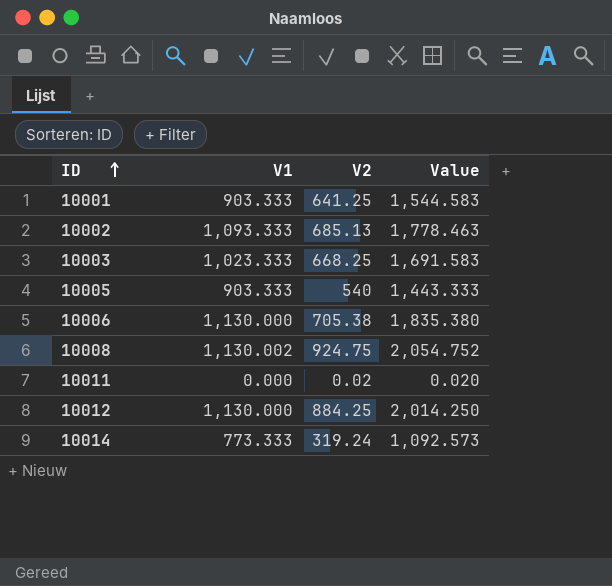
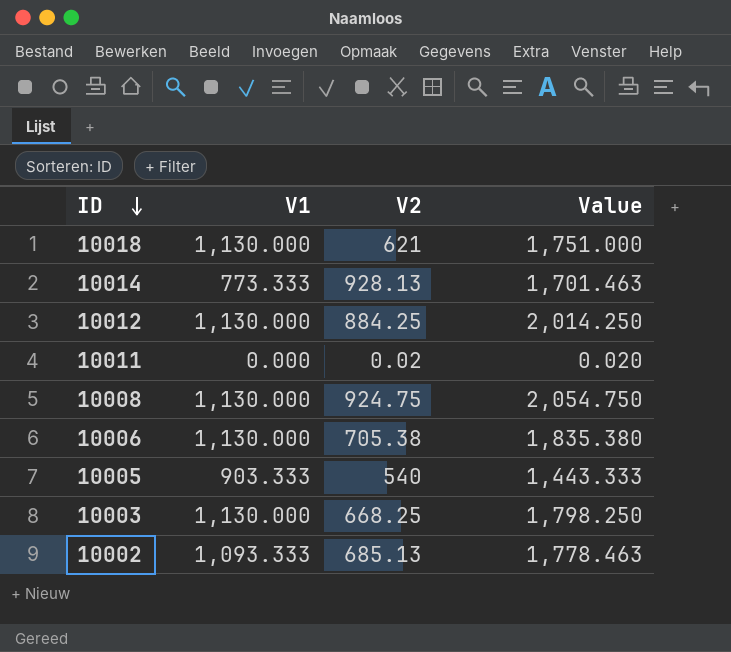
row order: ID ascending -> ID descending
row 10001: 903.333 | 641.25 | 1,544.583 -> none
row 10018: none -> 1,130.000 | 621 | 1,751.000
10014 | V2: 319.24 -> 928.13
10014 | Value: 1,092.573 -> 1,701.463
10008 | V1: 1,130.002 -> 1,130.000
10008 | Value: 2,054.752 -> 2,054.750
10003 | V1: 1,023.333 -> 1,130.000
10003 | Value: 1,691.583 -> 1,798.250

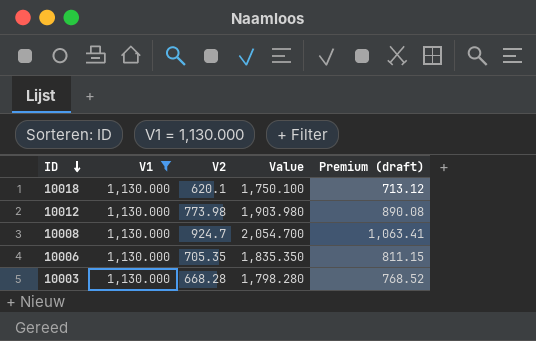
filter: none -> V1 = 1,130.000
column Premium (draft) | formula: none -> [V2] * 1.15
10018 | V2: 621 -> 620.1
10018 | Value: 1,751.000 -> 1,750.100
10012 | V2: 884.25 -> 773.98
10012 | Value: 2,014.250 -> 1,903.980
10008 | V2: 924.75 -> 924.7
10008 | Value: 2,054.750 -> 2,054.700
10006 | V2: 705.38 -> 705.35
10006 | Value: 1,835.380 -> 1,835.350
10003 | V2: 668.25 -> 668.28
10003 | Value: 1,798.250 -> 1,798.280

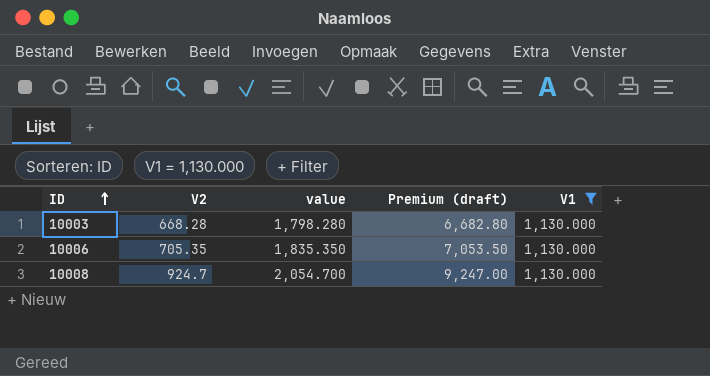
row order: ID descending -> ID ascending
column name: Value -> value
column Premium (draft) | formula: [V2] * 1.15 -> [V2] * 10
column V1 | position: 2 -> 5
row 10018: 1,130.000 | 620.1 | 1,750.100 | 713.12 -> none
row 10012: 1,130.000 | 773.98 | 1,903.980 | 890.08 -> none

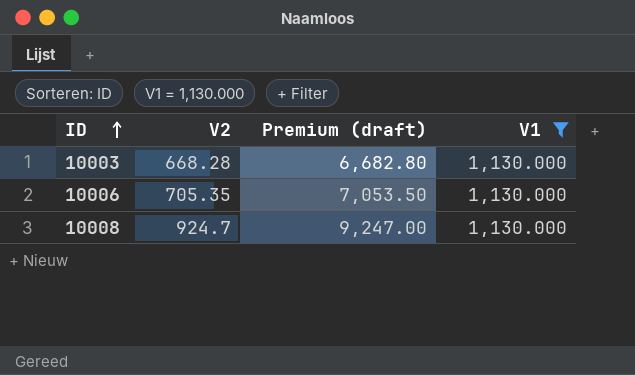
column value | formula: [V2] + [V1] -> none

